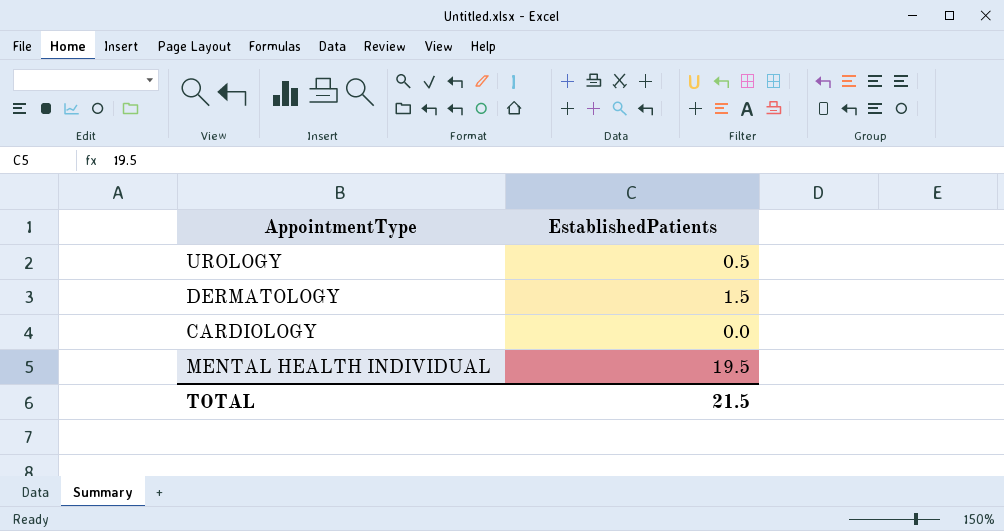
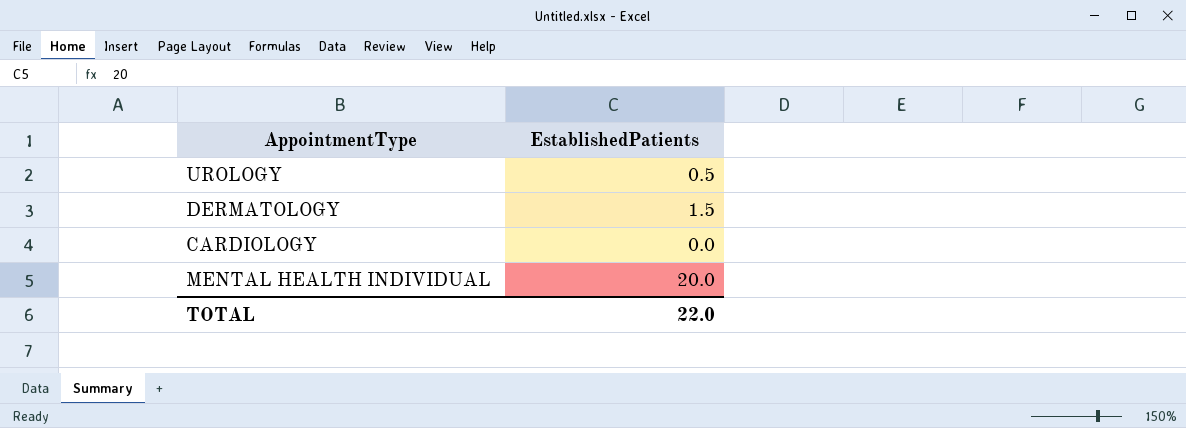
MENTAL HEALTH INDIVIDUAL | EstablishedPatients: 19.5 -> 20.0
TOTAL | EstablishedPatients: 21.5 -> 22.0

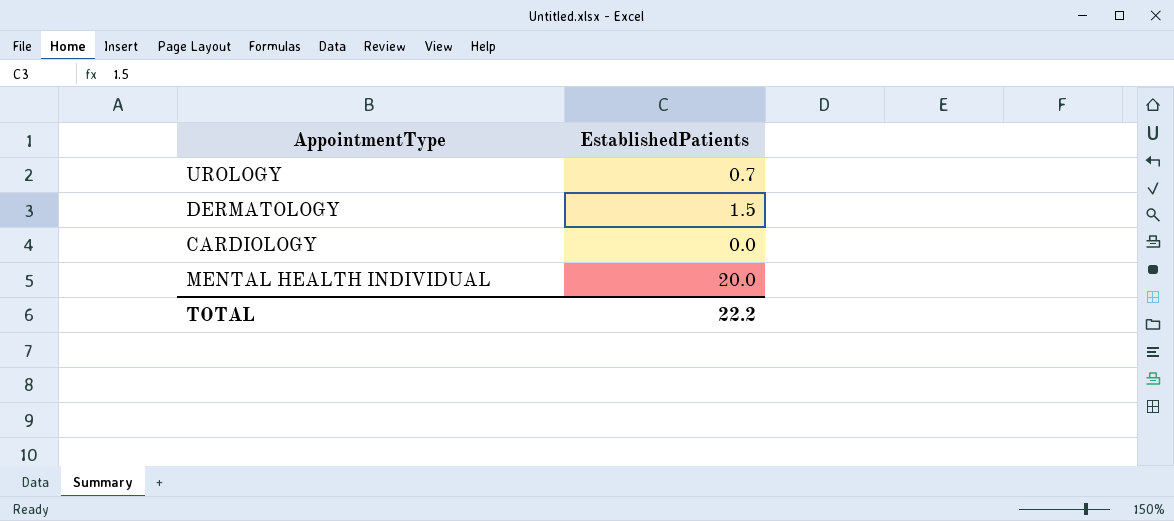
UROLOGY | EstablishedPatients: 0.5 -> 0.7
TOTAL | EstablishedPatients: 22.0 -> 22.2

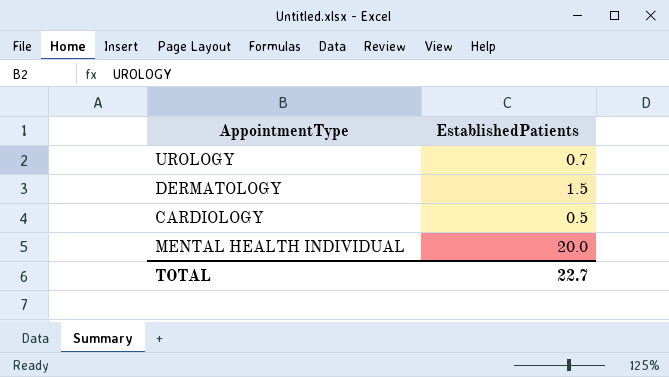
CARDIOLOGY | EstablishedPatients: 0.0 -> 0.5
TOTAL | EstablishedPatients: 22.2 -> 22.7

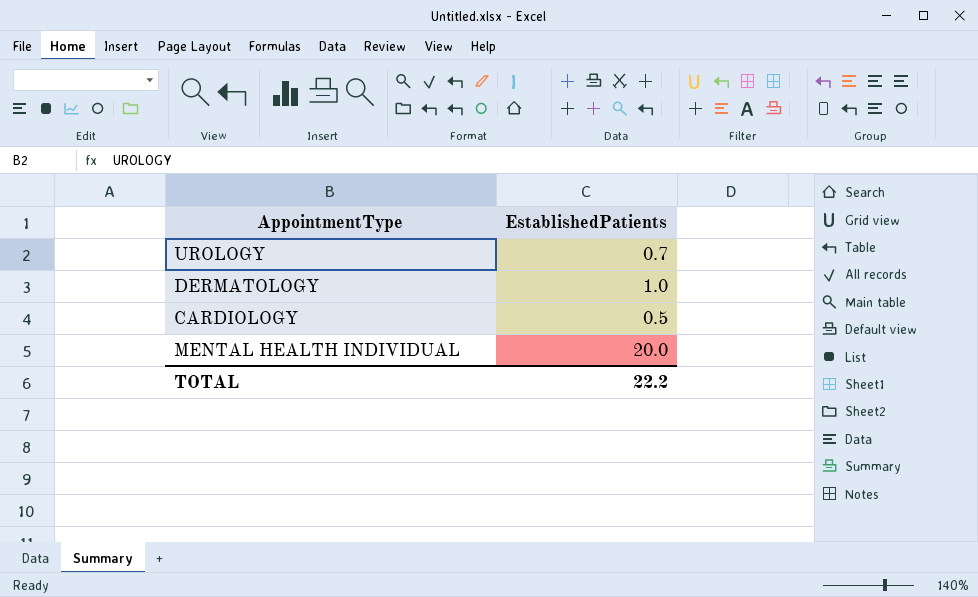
DERMATOLOGY | EstablishedPatients: 1.5 -> 1.0
TOTAL | EstablishedPatients: 22.7 -> 22.2

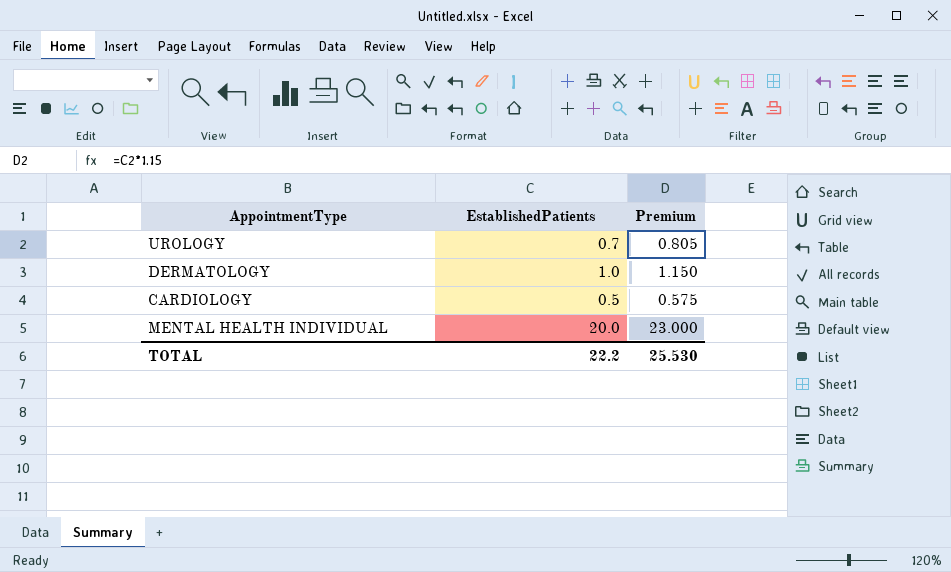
column Premium | formula: none -> [EstablishedPatients] * 1.15

